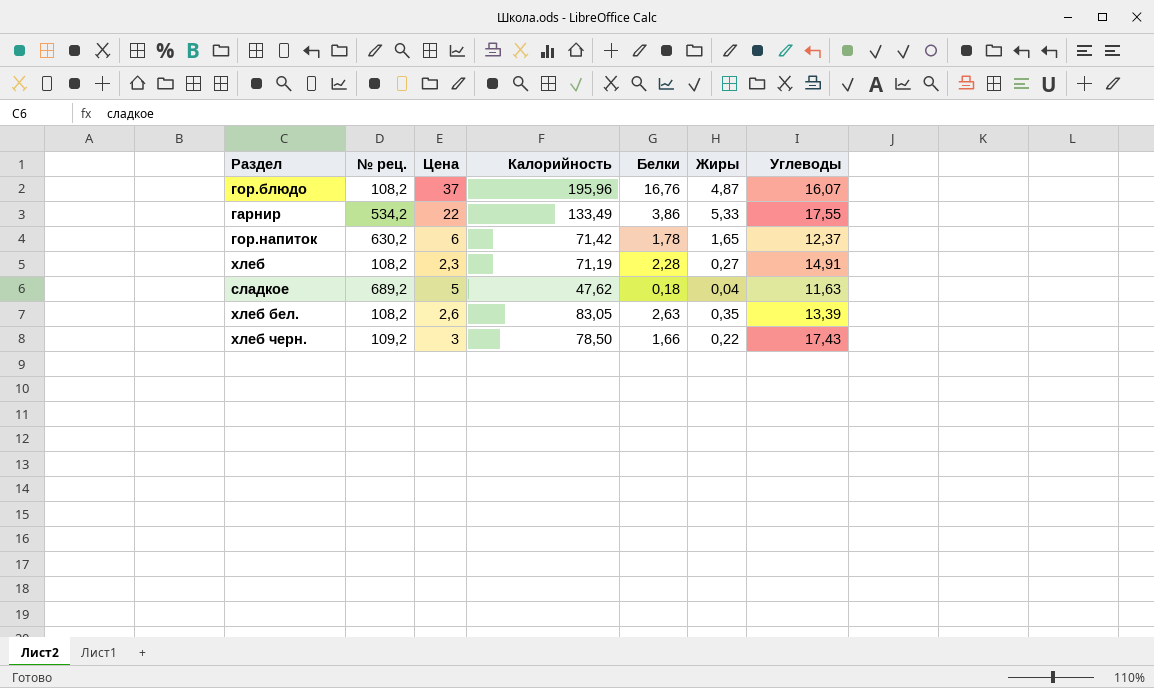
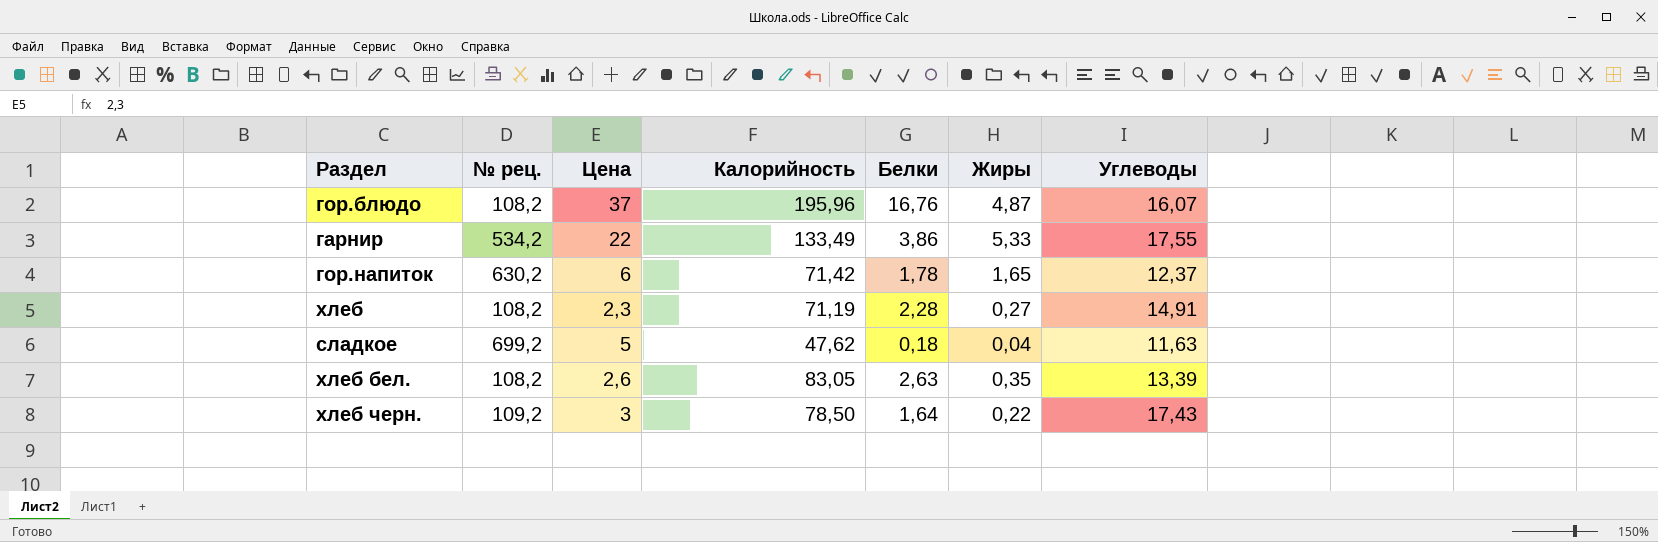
сладкое | № рец.: 689,2 -> 699,2
хлеб черн. | Белки: 1,66 -> 1,64

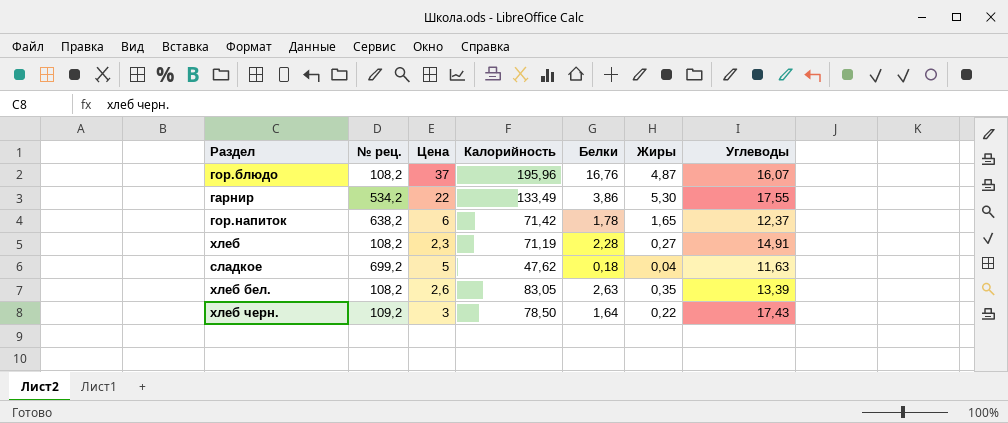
гарнир | Жиры: 5,33 -> 5,30
гор.напиток | № рец.: 630,2 -> 638,2

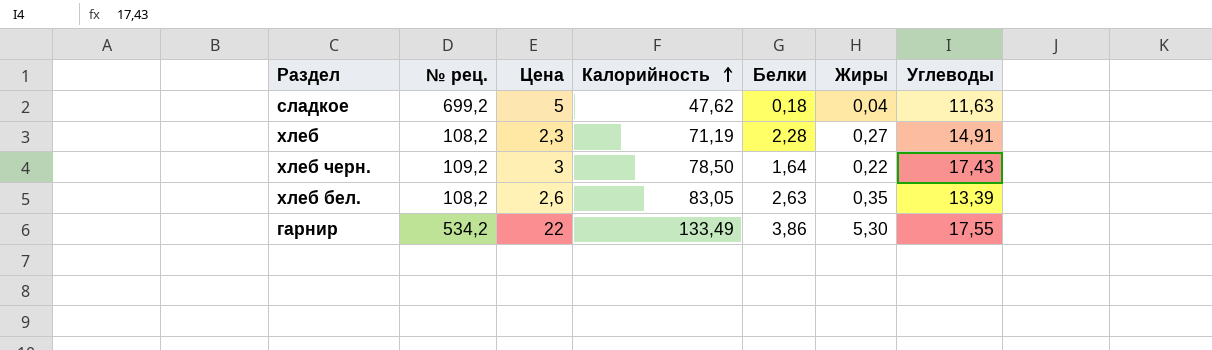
row order: none -> Калорийность ascending
row гор.блюдо: 108,2 | 37 | 195,96 | 16,76 | 4,87 | 16,07 -> none
row гор.напиток: 638,2 | 6 | 71,42 | 1,78 | 1,65 | 12,37 -> none

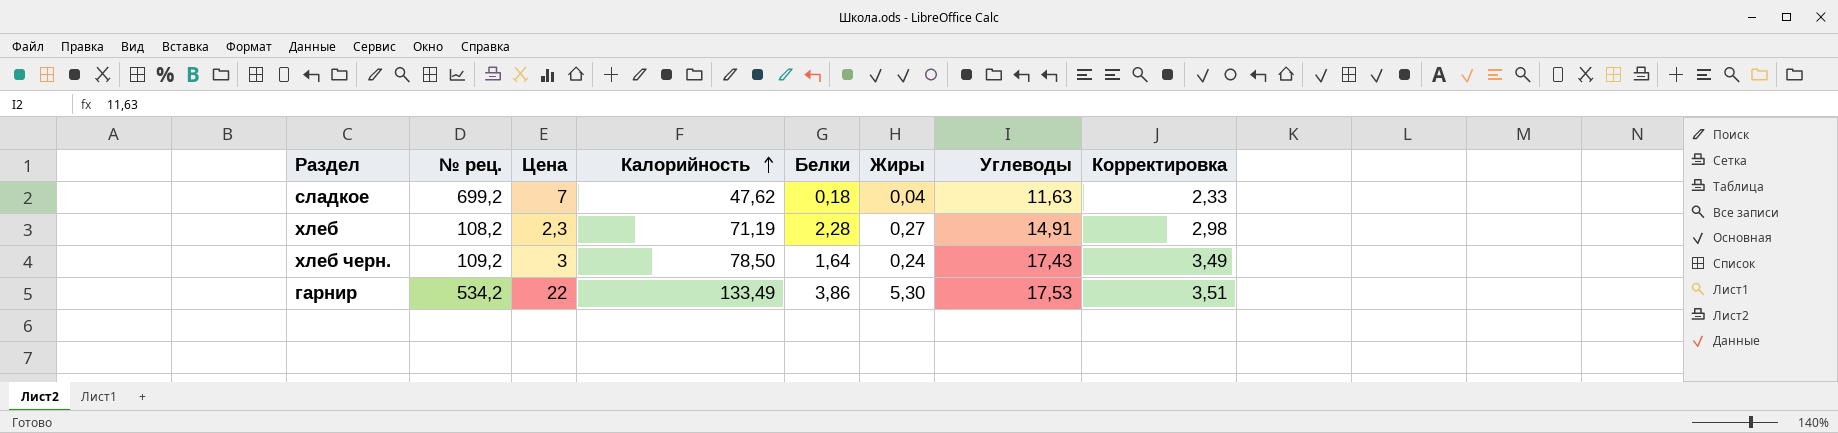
column Корректировка | formula: none -> [Углеводы] * 0,2
row хлеб бел.: 108,2 | 2,6 | 83,05 | 2,63 | 0,35 | 13,39 -> none
сладкое | Цена: 5 -> 7
хлеб черн. | Жиры: 0,22 -> 0,24
гарнир | Углеводы: 17,55 -> 17,53

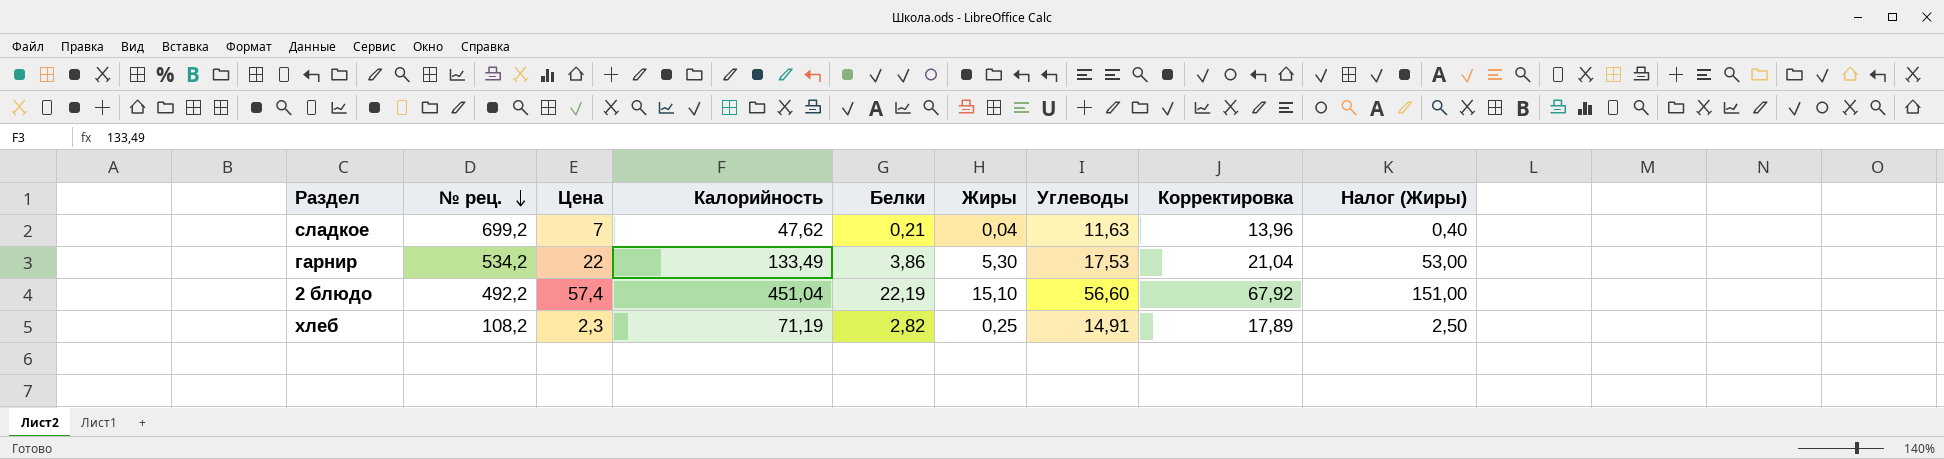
row order: Калорийность ascending -> № рец. descending
column Корректировка | formula: [Углеводы] * 0,2 -> [Углеводы] * 1,2
column Налог (Жиры) | formula: none -> [Жиры] * 10
row хлеб черн.: 109,2 | 3 | 78,50 | 1,64 | 0,24 | 17,43 | 3,49 -> none
сладкое | Белки: 0,18 -> 0,21
row 2 блюдо: none -> 492,2 | 57,4 | 451,04 | 22,19 | 15,10 | 56,60 | 67,92 | 151,00
хлеб | Белки: 2,28 -> 2,82
хлеб | Жиры: 0,27 -> 0,25

